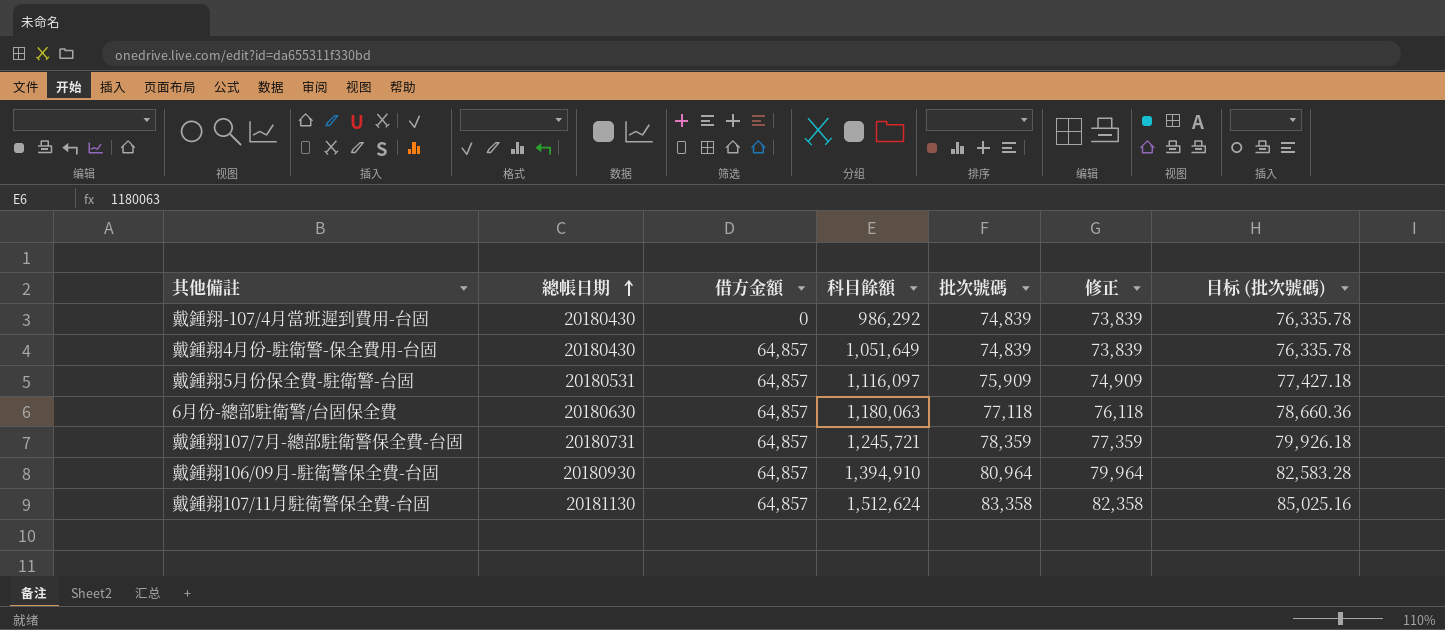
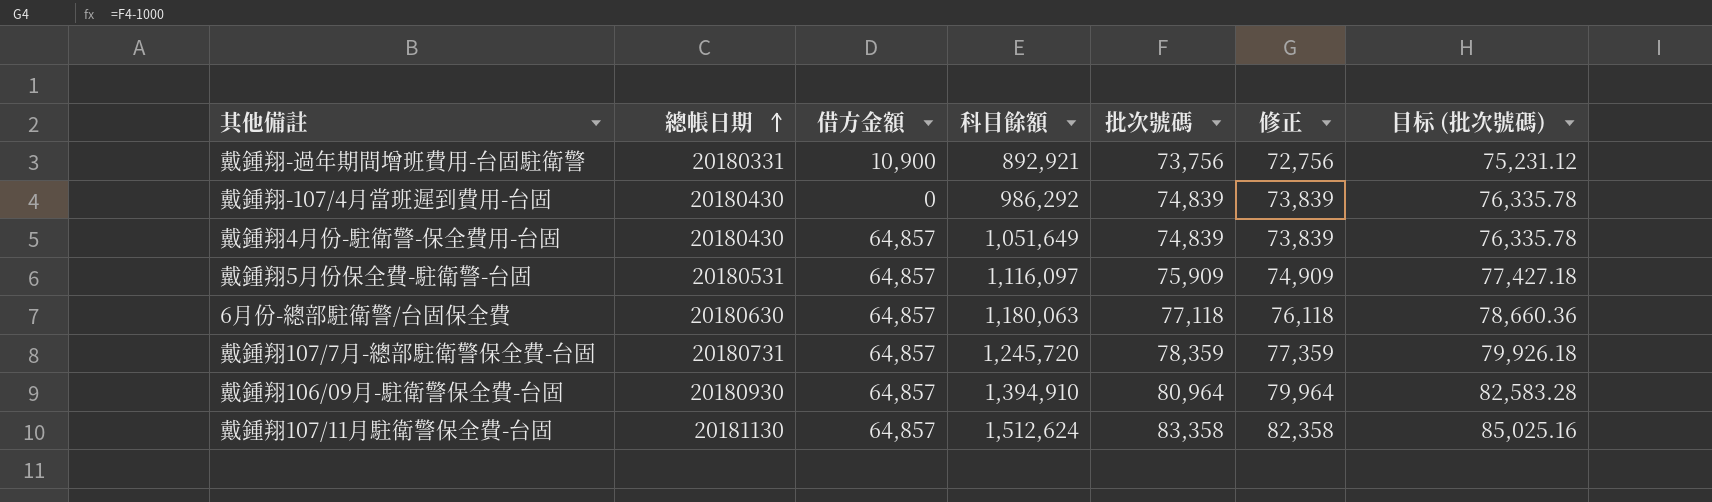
row 戴鍾翔-過年期間增班費用-台固駐衛警: none -> 20180331 | 10,900 | 892,921 | 73,756 | 72,756 | 75,231.12
戴鍾翔107/7月-總部駐衛警保全費-台固 | 科目餘額: 1,245,721 -> 1,245,720

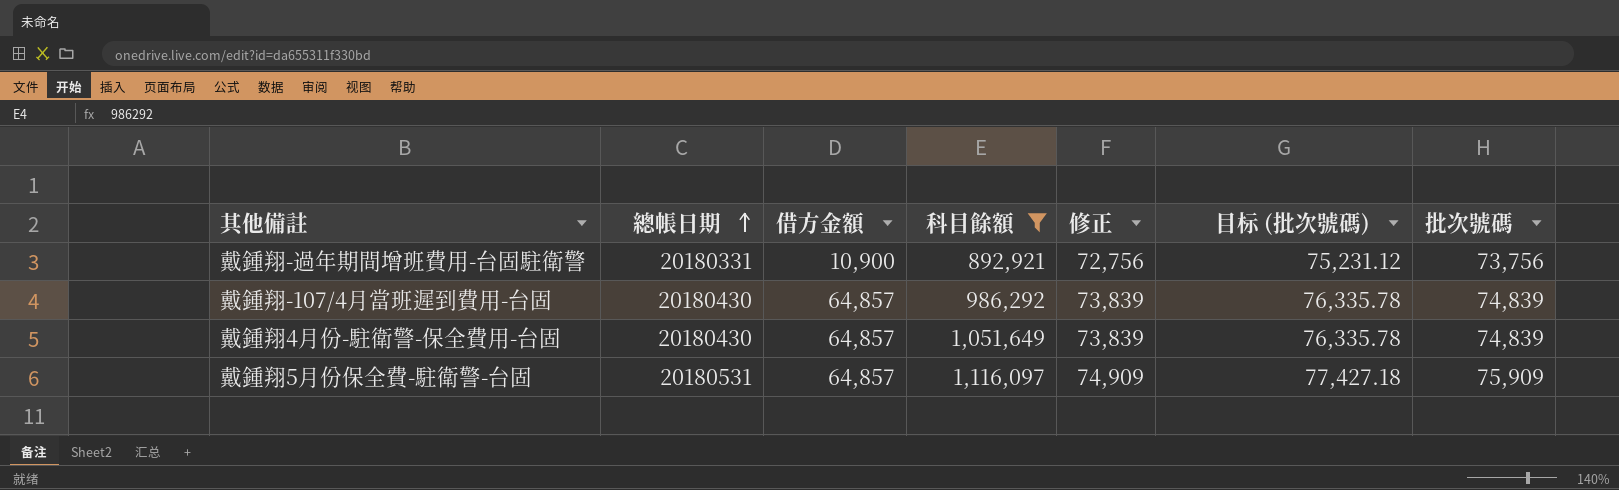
filter: none -> 科目餘額 <= 1,116,097
column 批次號碼 | position: 5 -> 7
戴鍾翔-107/4月當班遲到費用-台固 | 借方金額: 0 -> 64,857

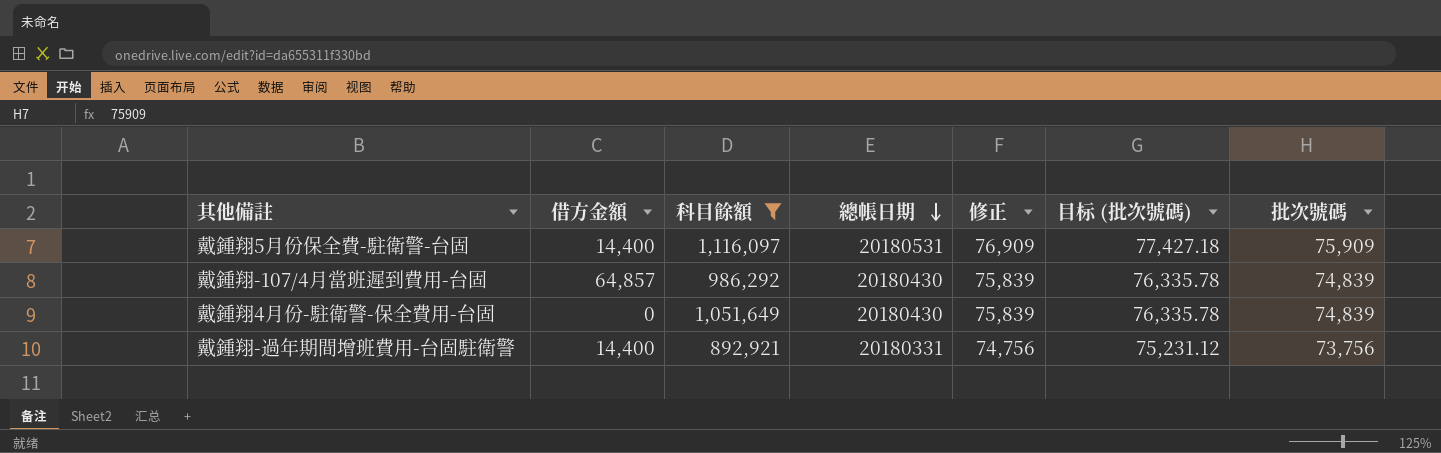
row order: 總帳日期 ascending -> 總帳日期 descending
column 總帳日期 | position: 2 -> 4
column 修正 | formula: [批次號碼] - 1000 -> [批次號碼] + 1000
戴鍾翔5月份保全費-駐衛警-台固 | 借方金額: 64,857 -> 14,400
戴鍾翔4月份-駐衛警-保全費用-台固 | 借方金額: 64,857 -> 0
戴鍾翔-過年期間增班費用-台固駐衛警 | 借方金額: 10,900 -> 14,400

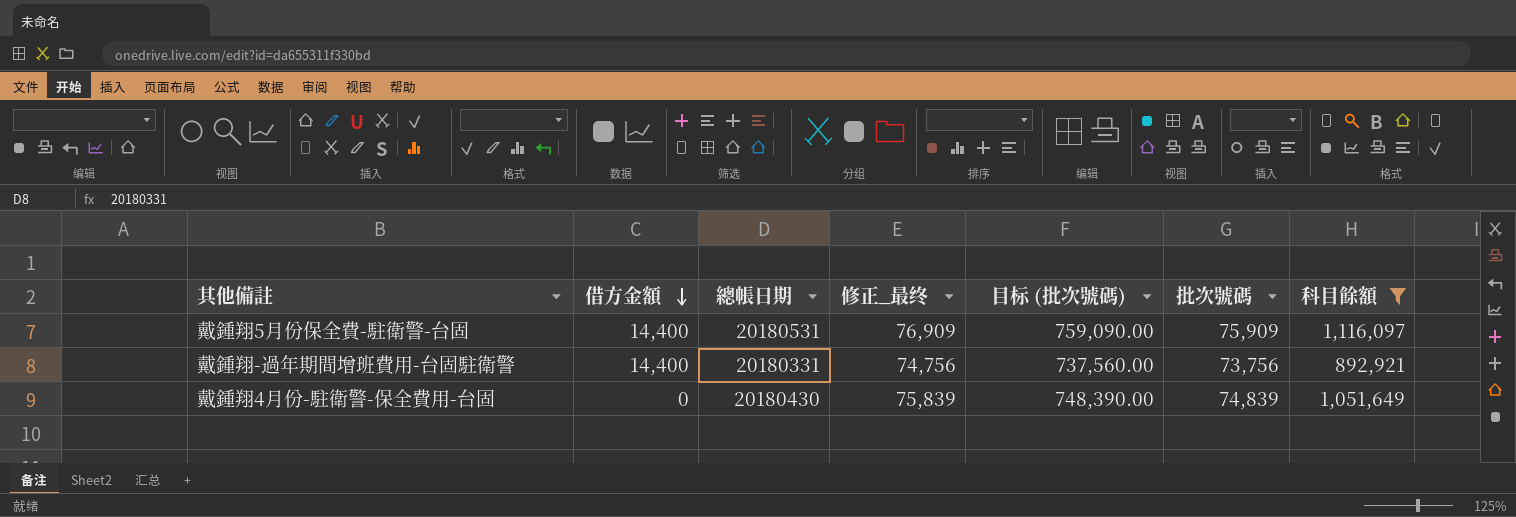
row order: 總帳日期 descending -> 借方金額 descending
column name: 修正 -> 修正_最终
column 目标 (批次號碼) | formula: [批次號碼] * 1.02 -> [批次號碼] * 10
column 科目餘額 | position: 3 -> 7
row 戴鍾翔-107/4月當班遲到費用-台固: 64,857 | 986,292 | 20180430 | 75,839 | 76,335.78 | 74,839 -> none

